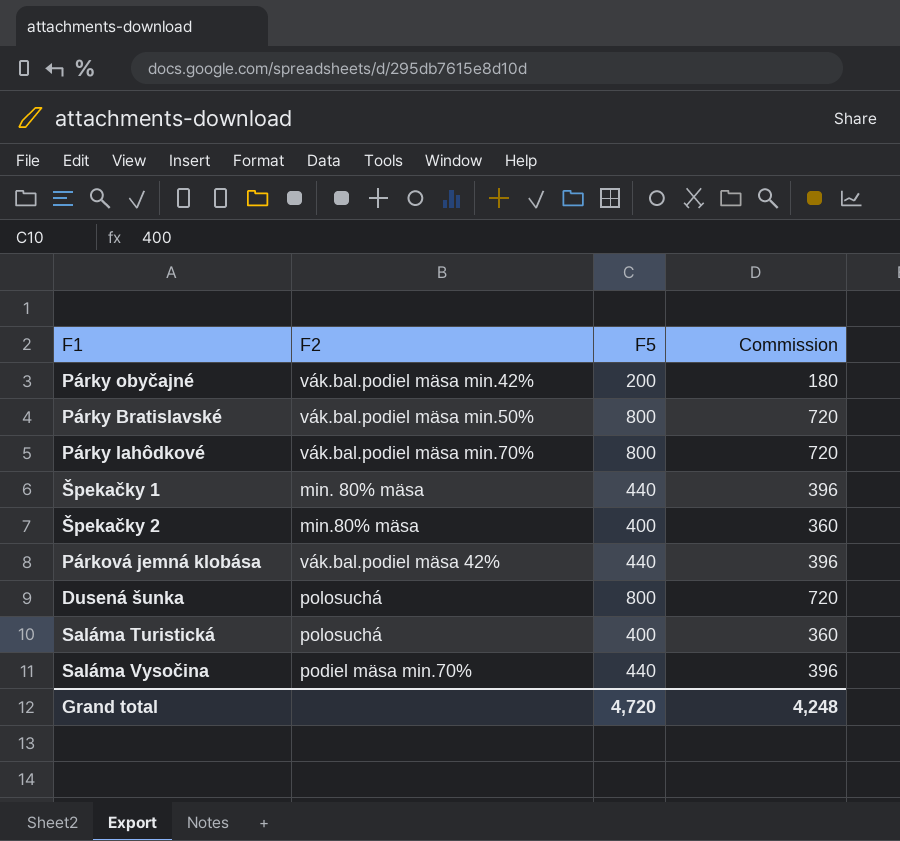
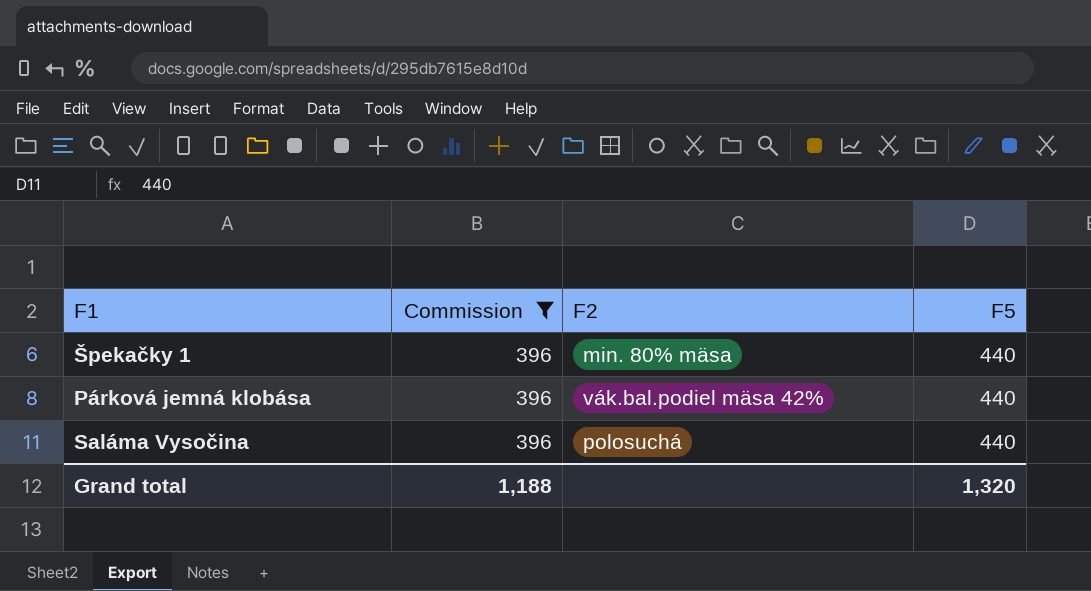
filter: none -> Commission = 396
column Commission | position: 4 -> 2
Saláma Vysočina | F2: podiel mäsa min.70% -> polosuchá
Grand total | Commission: 4,248 -> 1,188
Grand total | F5: 4,720 -> 1,320

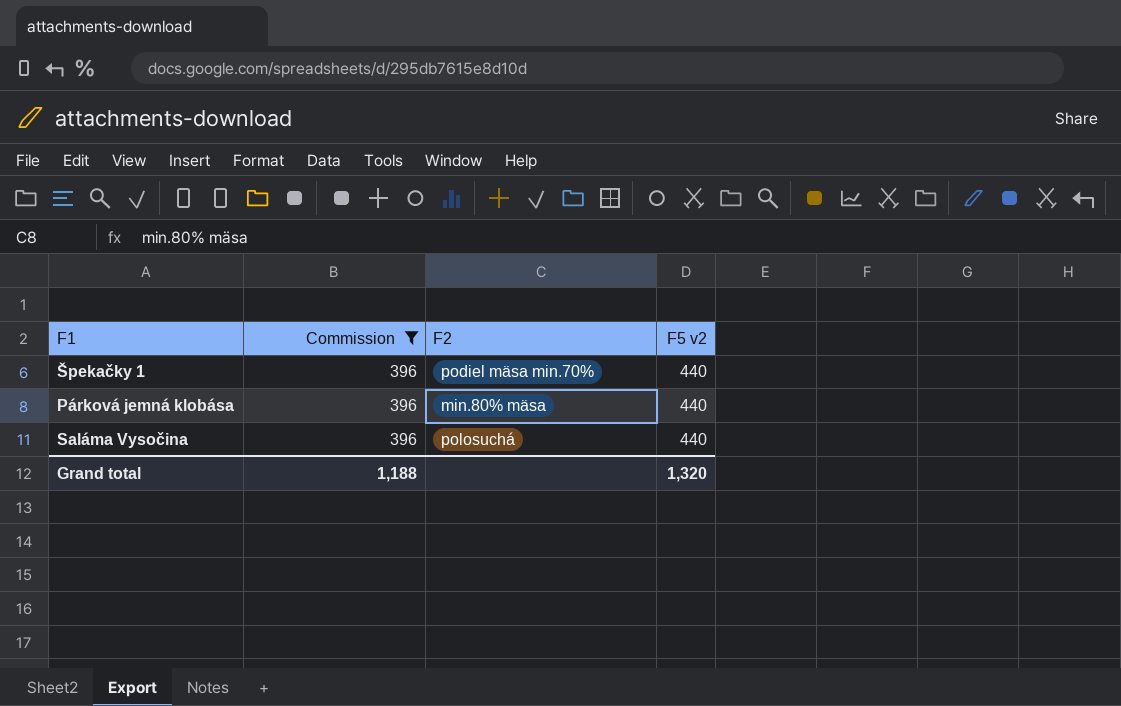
column name: F5 -> F5 v2
Špekačky 1 | F2: min. 80% mäsa -> podiel mäsa min.70%
Párková jemná klobása | F2: vák.bal.podiel mäsa 42% -> min.80% mäsa

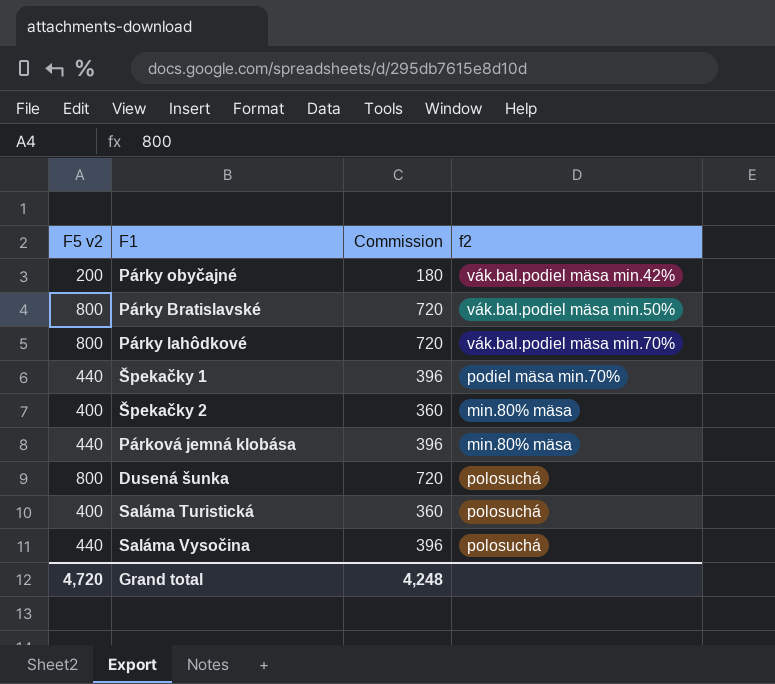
filter: Commission = 396 -> none
column F5 v2 | position: 4 -> 1
column name: F2 -> f2
Grand total | F5 v2: 1,320 -> 4,720
Grand total | Commission: 1,188 -> 4,248

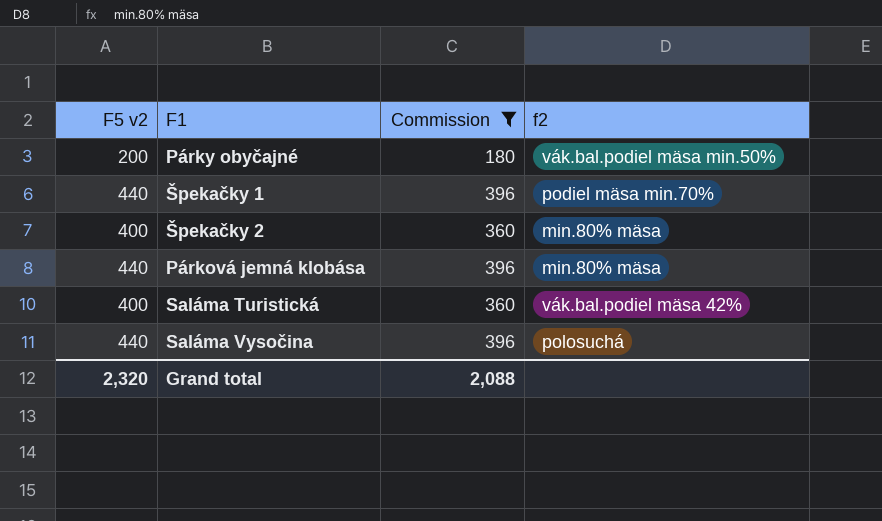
filter: none -> Commission != 720
Párky obyčajné | f2: vák.bal.podiel mäsa min.42% -> vák.bal.podiel mäsa min.50%
Saláma Turistická | f2: polosuchá -> vák.bal.podiel mäsa 42%
Grand total | F5 v2: 4,720 -> 2,320
Grand total | Commission: 4,248 -> 2,088

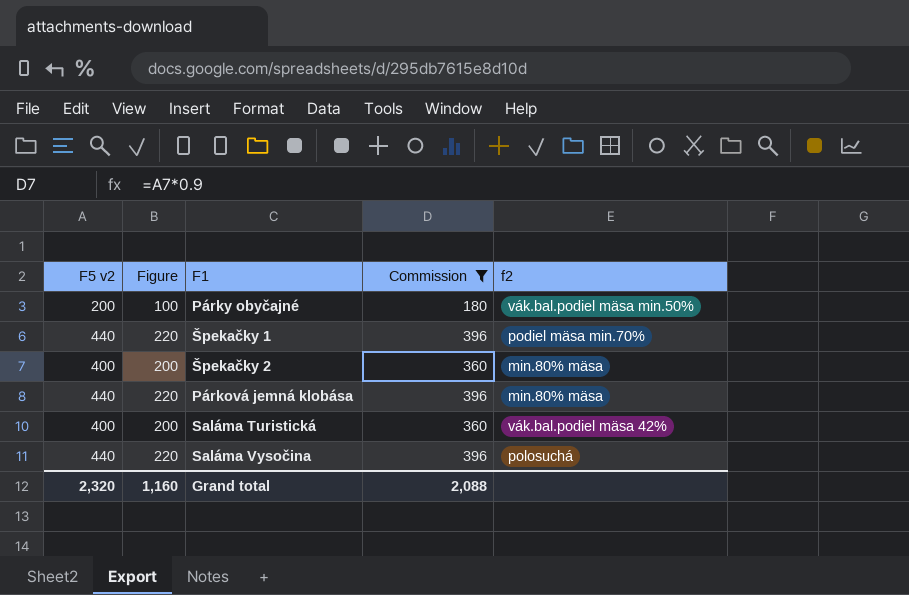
column Figure | formula: none -> [F5 v2] * 0.5

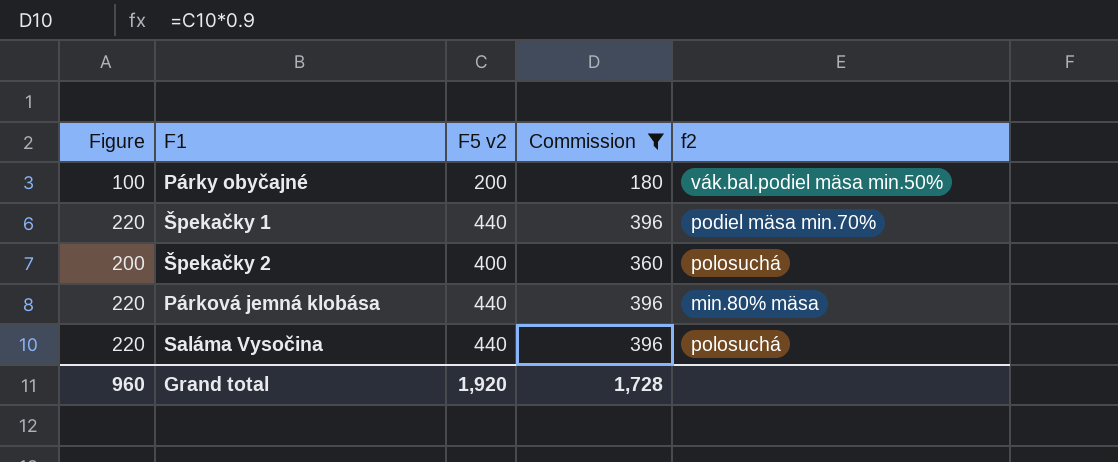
column F5 v2 | position: 1 -> 3
row Saláma Turistická: 400 | 200 | 360 | vák.bal.podiel mäsa 42% -> none
Špekačky 2 | f2: min.80% mäsa -> polosuchá
Grand total | Figure: 1,160 -> 960
Grand total | F5 v2: 2,320 -> 1,920
Grand total | Commission: 2,088 -> 1,728

